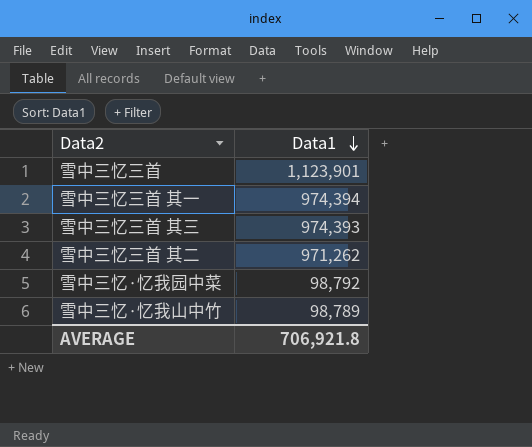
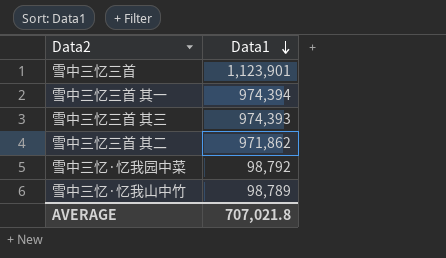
雪中三忆三首 其二 | Data1: 971,262 -> 971,862
AVERAGE | Data1: 706,921.8 -> 707,021.8

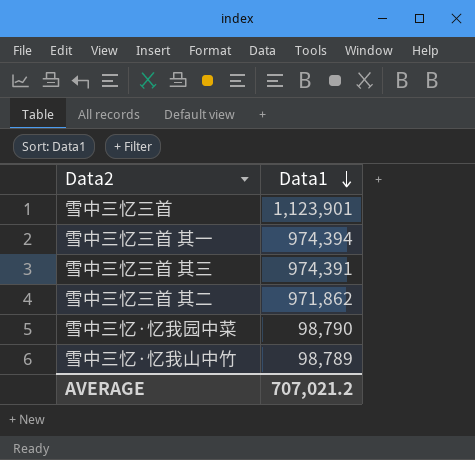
雪中三忆三首 其三 | Data1: 974,393 -> 974,391
雪中三忆·忆我园中菜 | Data1: 98,792 -> 98,790
AVERAGE | Data1: 707,021.8 -> 707,021.2

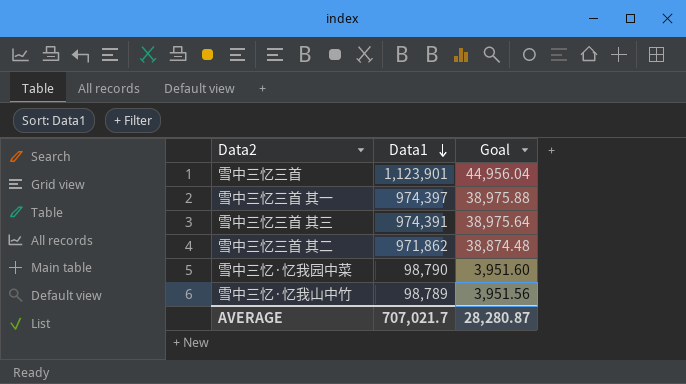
column Goal | formula: none -> [Data1] * 0.04
雪中三忆三首 其一 | Data1: 974,394 -> 974,397
AVERAGE | Data1: 707,021.2 -> 707,021.7

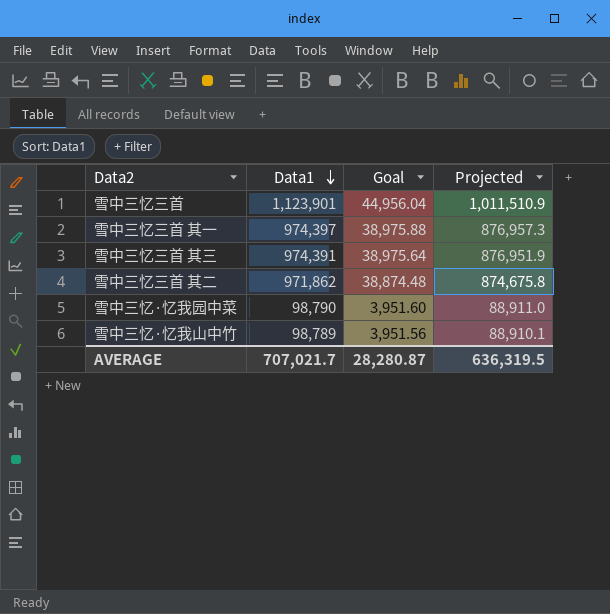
column Projected | formula: none -> [Data1] * 0.9

